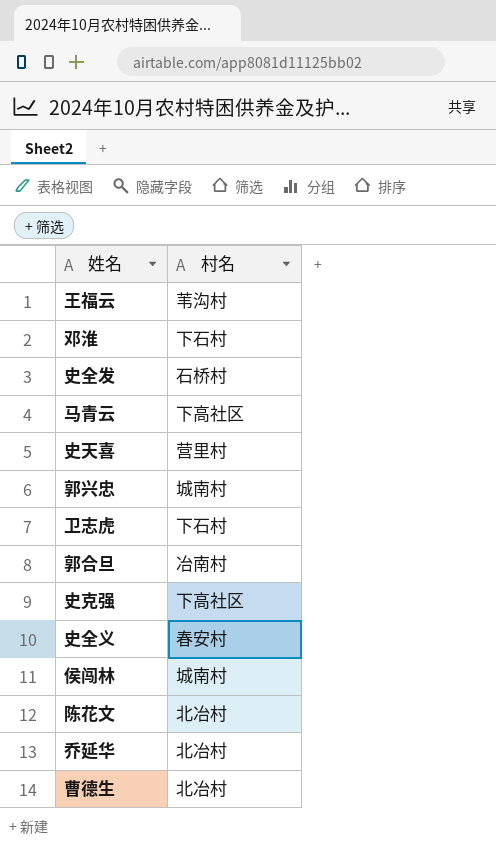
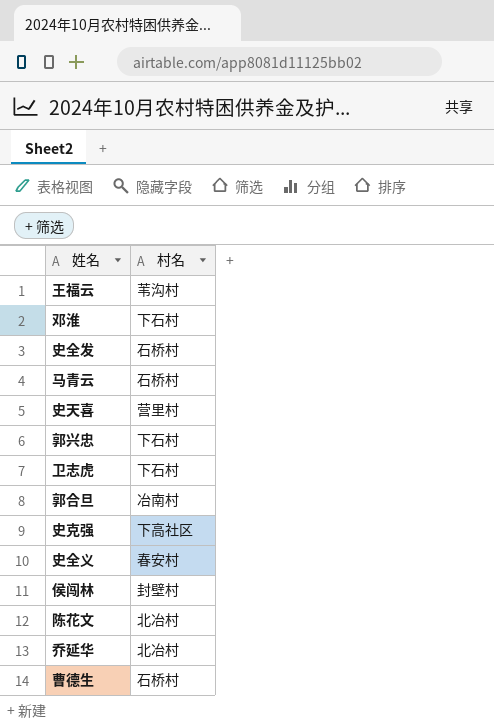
马青云 | 村名: 下高社区 -> 石桥村
郭兴忠 | 村名: 城南村 -> 下石村
侯闯林 | 村名: 城南村 -> 封壁村
曹德生 | 村名: 北冶村 -> 石桥村

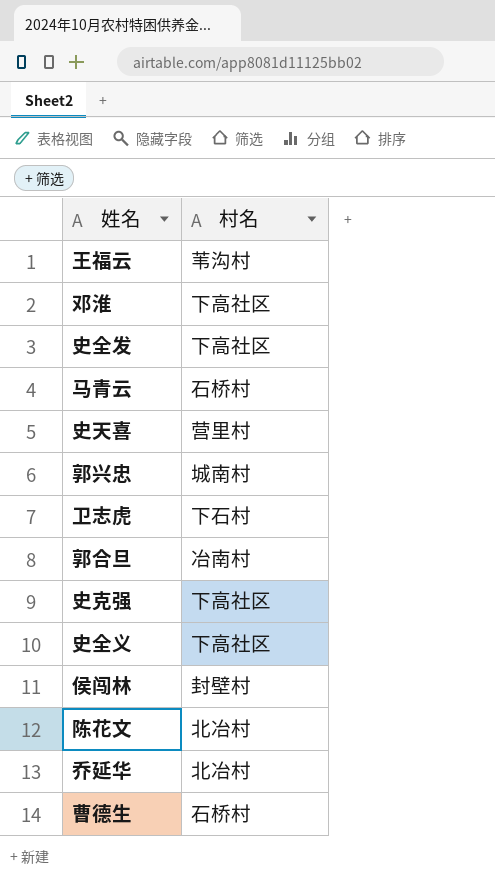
邓淮 | 村名: 下石村 -> 下高社区
史全发 | 村名: 石桥村 -> 下高社区
郭兴忠 | 村名: 下石村 -> 城南村
史全义 | 村名: 春安村 -> 下高社区

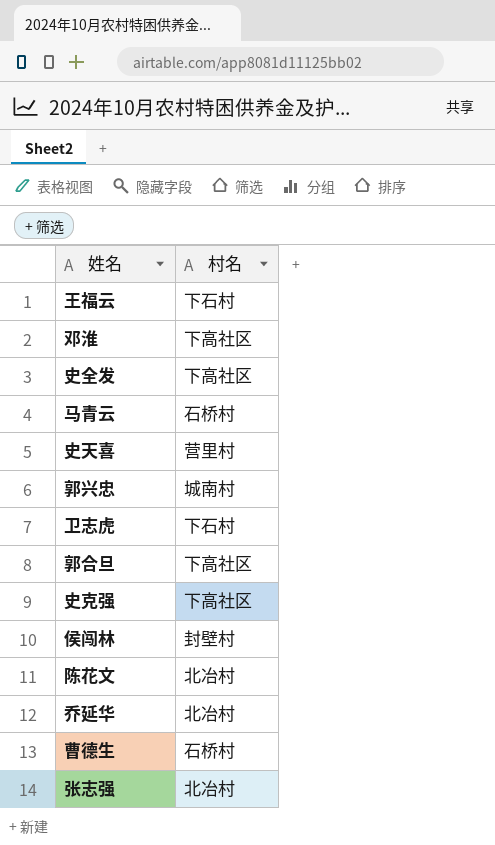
row 史全义: 下高社区 -> none
王福云 | 村名: 苇沟村 -> 下石村
郭合旦 | 村名: 冶南村 -> 下高社区
row 张志强: none -> 北冶村

